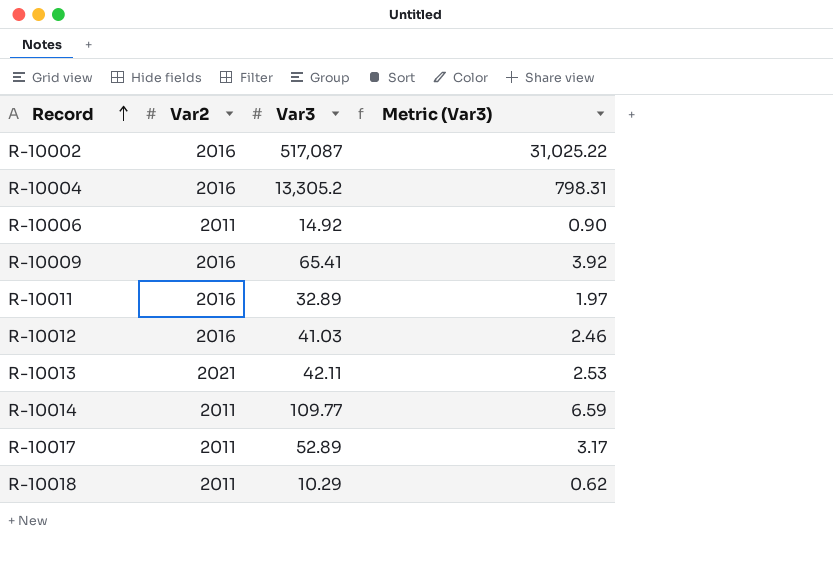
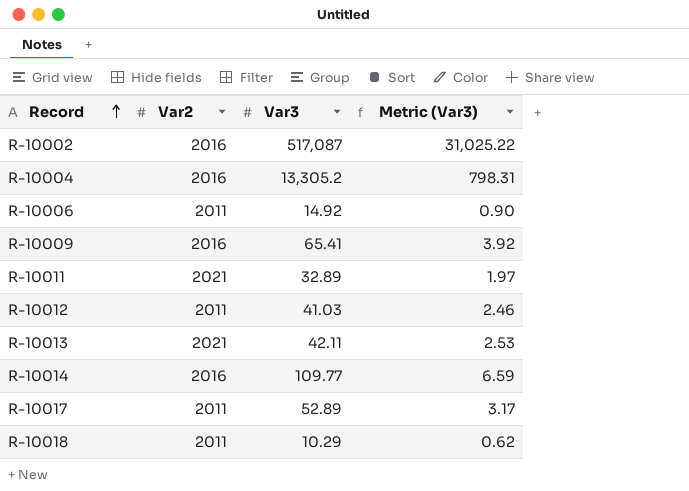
R-10011 | Var2: 2016 -> 2021
R-10012 | Var2: 2016 -> 2011
R-10014 | Var2: 2011 -> 2016

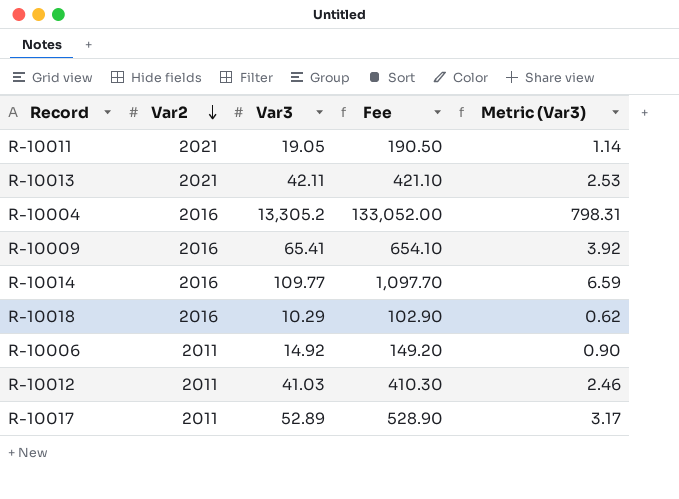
row order: Record ascending -> Var2 descending
column Fee | formula: none -> [Var3] * 10
row R-10002: 2016 | 517,087 | 31,025.22 -> none
R-10011 | Var3: 32.89 -> 19.05
R-10011 | Metric (Var3): 1.97 -> 1.14
R-10018 | Var2: 2011 -> 2016

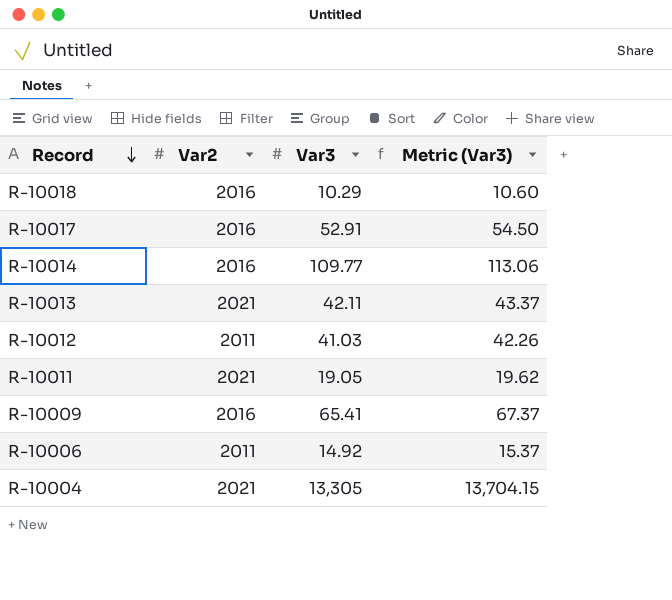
row order: Var2 descending -> Record descending
column Fee | formula: [Var3] * 10 -> none
column Metric (Var3) | formula: [Var3] * 0.06 -> [Var3] * 1.03
R-10017 | Var2: 2011 -> 2016
R-10017 | Var3: 52.89 -> 52.91
R-10004 | Var2: 2016 -> 2021
R-10004 | Var3: 13,305.2 -> 13,305

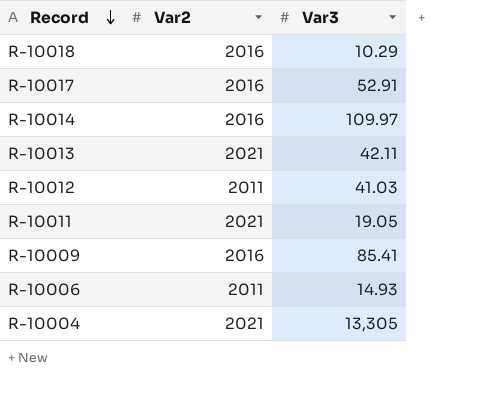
column Metric (Var3) | formula: [Var3] * 1.03 -> none
R-10014 | Var3: 109.77 -> 109.97
R-10009 | Var3: 65.41 -> 85.41
R-10006 | Var3: 14.92 -> 14.93

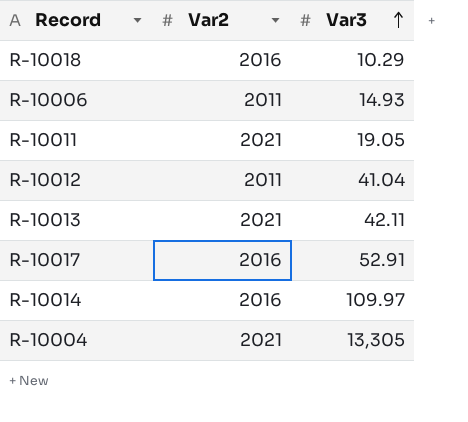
row order: Record descending -> Var3 ascending
row R-10009: 2016 | 85.41 -> none
R-10012 | Var3: 41.03 -> 41.04

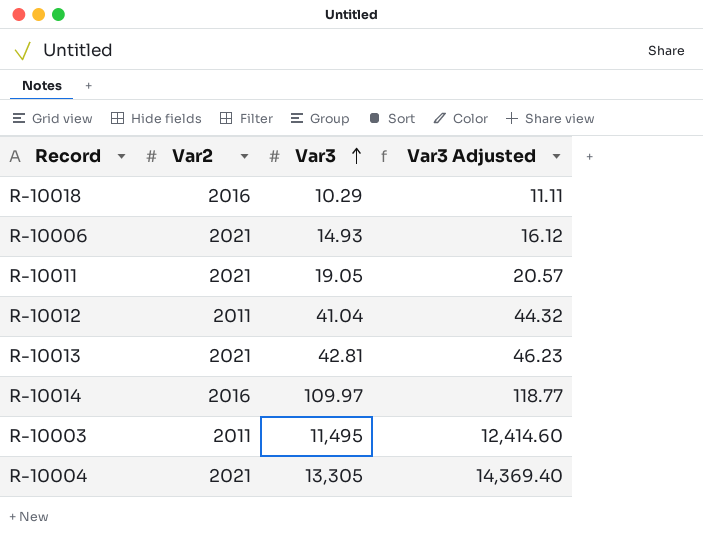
column Var3 Adjusted | formula: none -> [Var3] * 1.08
row R-10017: 2016 | 52.91 -> none
R-10006 | Var2: 2011 -> 2021
R-10013 | Var3: 42.11 -> 42.81
row R-10003: none -> 2011 | 11,495 | 12,414.60

